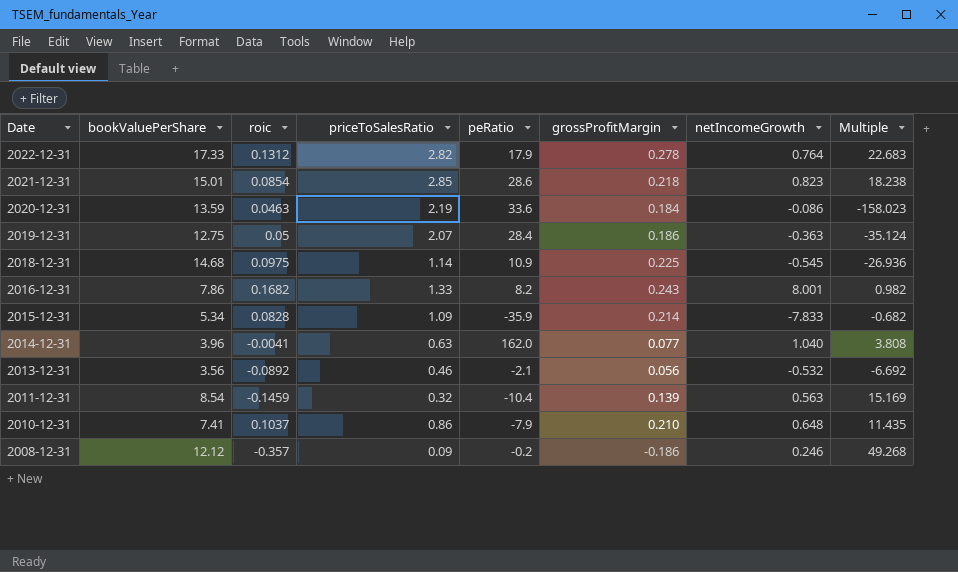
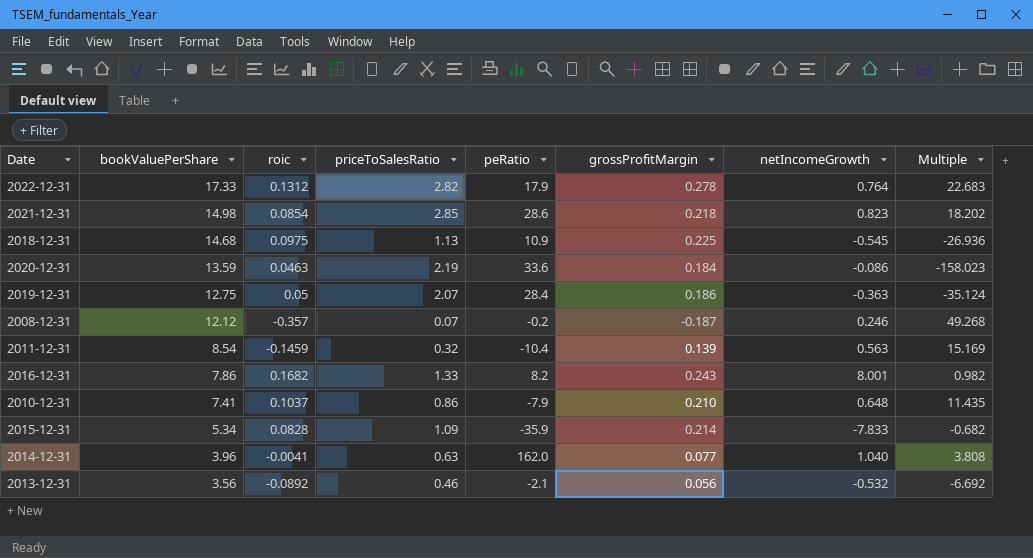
row order: Date descending -> bookValuePerShare descending
2021-12-31 | bookValuePerShare: 15.01 -> 14.98
2021-12-31 | Multiple: 18.238 -> 18.202
2018-12-31 | priceToSalesRatio: 1.14 -> 1.13
2008-12-31 | priceToSalesRatio: 0.09 -> 0.07
2008-12-31 | grossProfitMargin: -0.186 -> -0.187

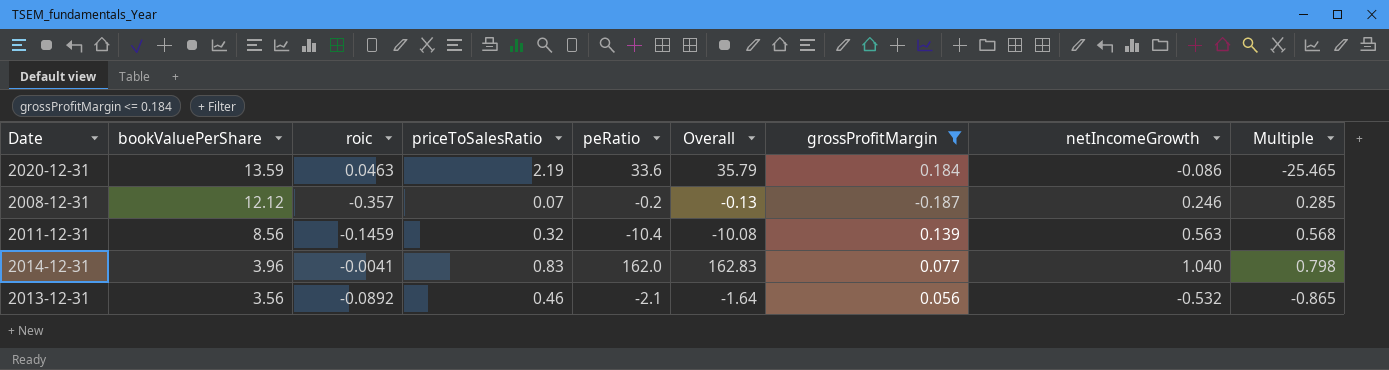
filter: none -> grossProfitMargin <= 0.184
column Overall | formula: none -> [priceToSalesRatio] + [peRatio]
column Multiple | formula: [bookValuePerShare] / [netIncomeGrowth] -> [priceToSalesRatio] / [netIncomeGrowth]
2011-12-31 | bookValuePerShare: 8.54 -> 8.56
2014-12-31 | priceToSalesRatio: 0.63 -> 0.83

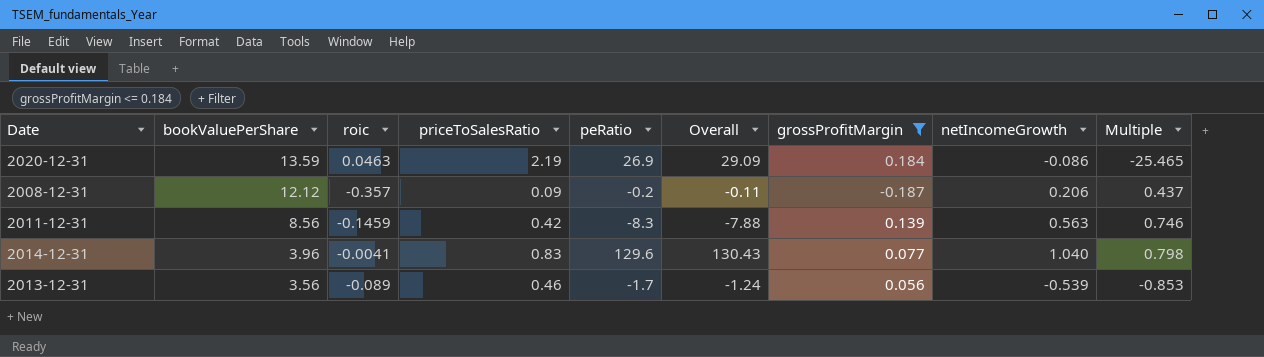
2020-12-31 | peRatio: 33.6 -> 26.9
2020-12-31 | Overall: 35.79 -> 29.09
2008-12-31 | priceToSalesRatio: 0.07 -> 0.09
2008-12-31 | Overall: -0.13 -> -0.11
2008-12-31 | netIncomeGrowth: 0.246 -> 0.206
2008-12-31 | Multiple: 0.285 -> 0.437
2011-12-31 | priceToSalesRatio: 0.32 -> 0.42
2011-12-31 | peRatio: -10.4 -> -8.3
2011-12-31 | Overall: -10.08 -> -7.88
2011-12-31 | Multiple: 0.568 -> 0.746
2014-12-31 | peRatio: 162.0 -> 129.6
2014-12-31 | Overall: 162.83 -> 130.43
2013-12-31 | roic: -0.0892 -> -0.089
2013-12-31 | peRatio: -2.1 -> -1.7
2013-12-31 | Overall: -1.64 -> -1.24
2013-12-31 | netIncomeGrowth: -0.532 -> -0.539
2013-12-31 | Multiple: -0.865 -> -0.853

